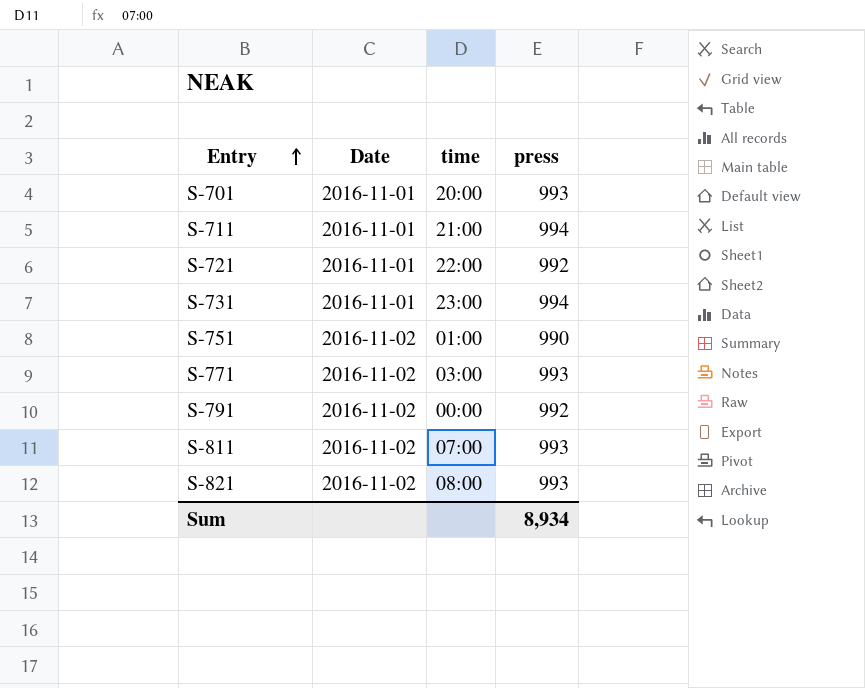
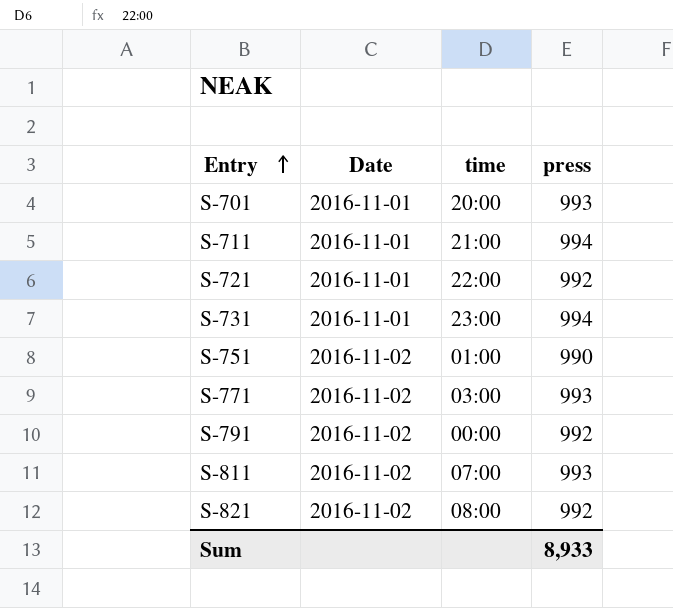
S-821 | press: 993 -> 992
Sum | press: 8,934 -> 8,933

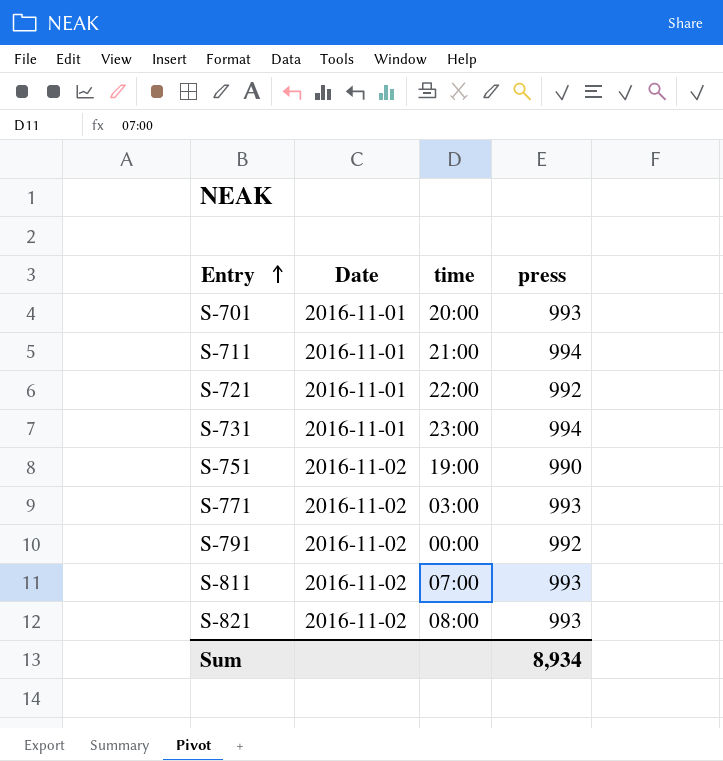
S-751 | time: 01:00 -> 19:00
S-821 | press: 992 -> 993
Sum | press: 8,933 -> 8,934

